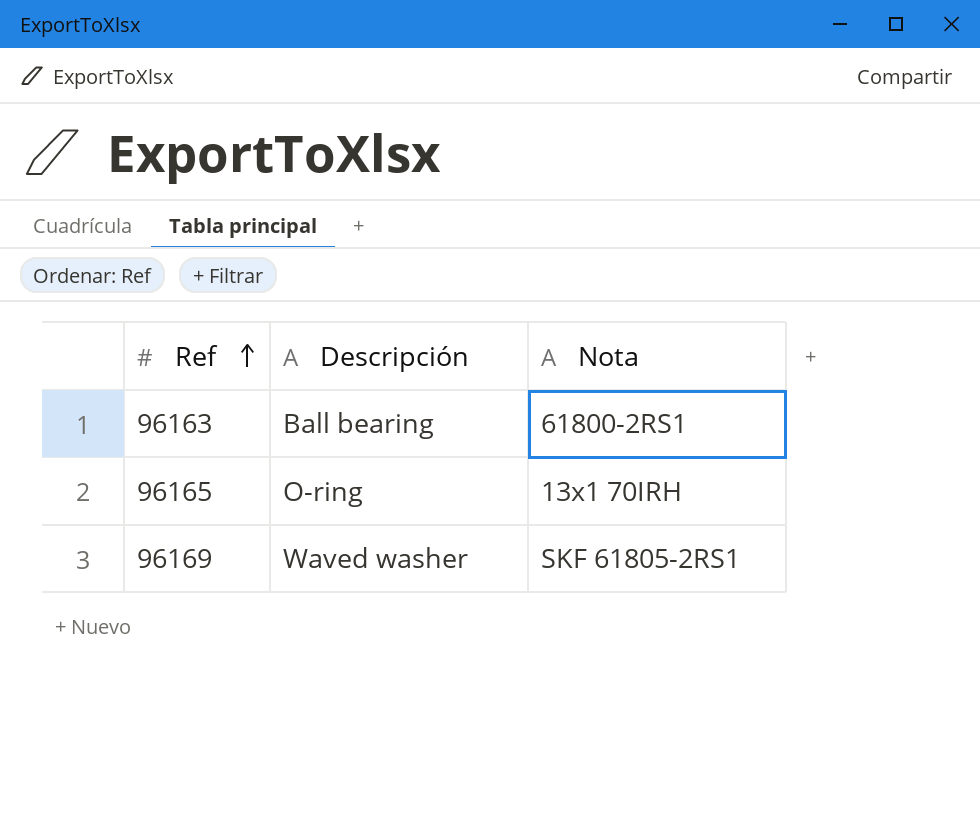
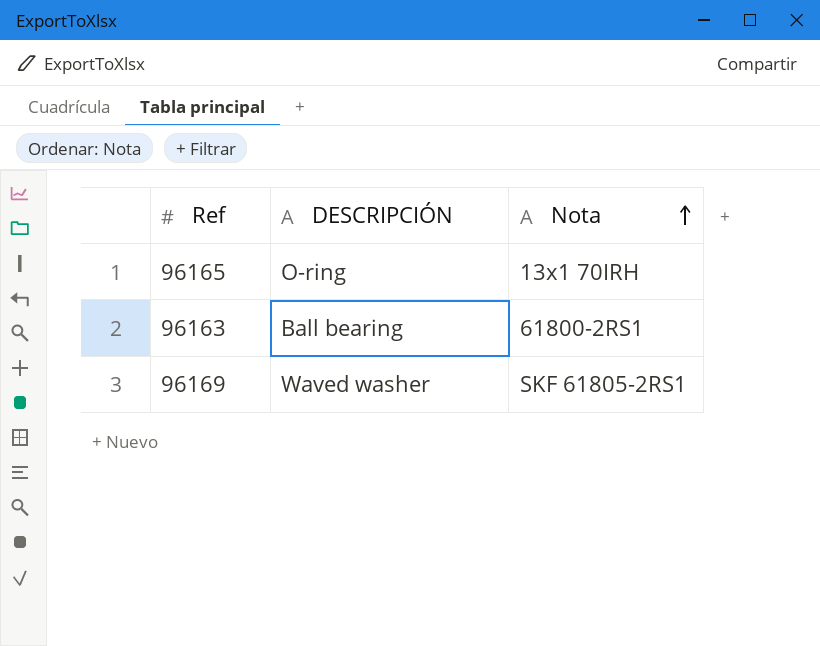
row order: Ref ascending -> Nota ascending
column name: Descripción -> DESCRIPCIÓN

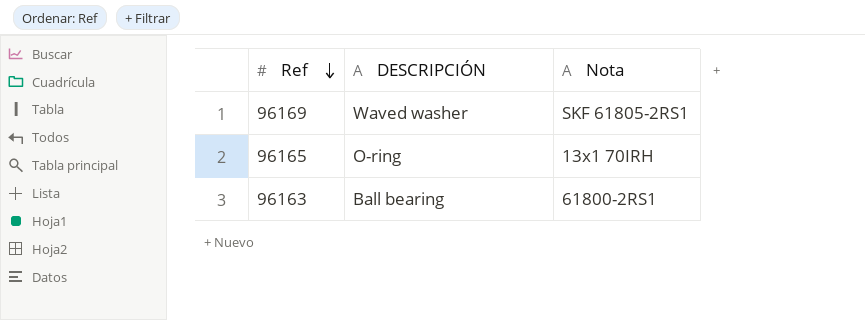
row order: Nota ascending -> Ref descending

